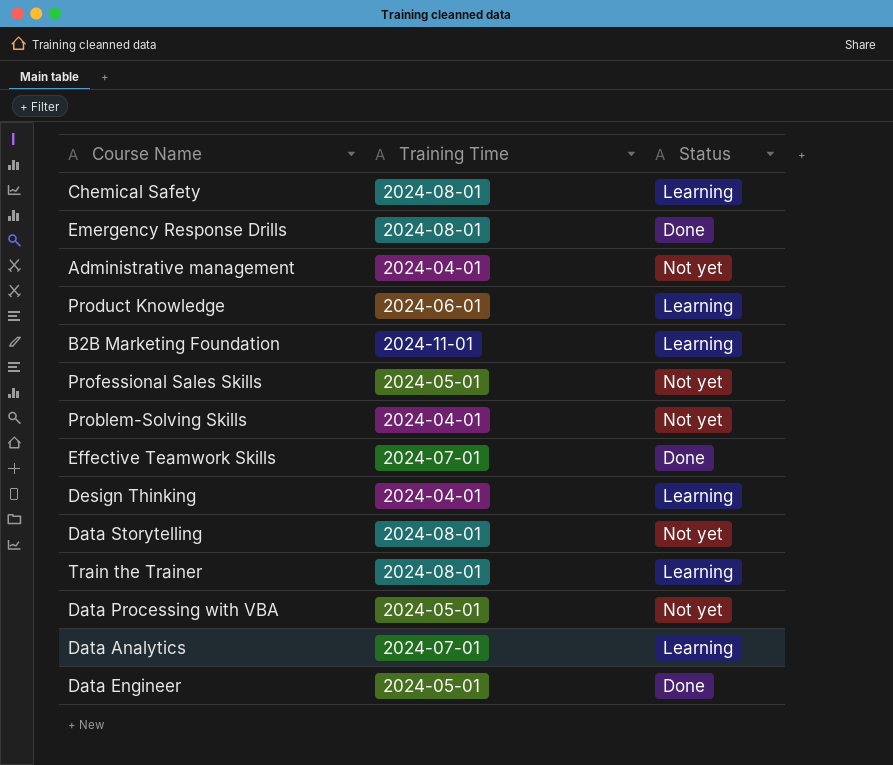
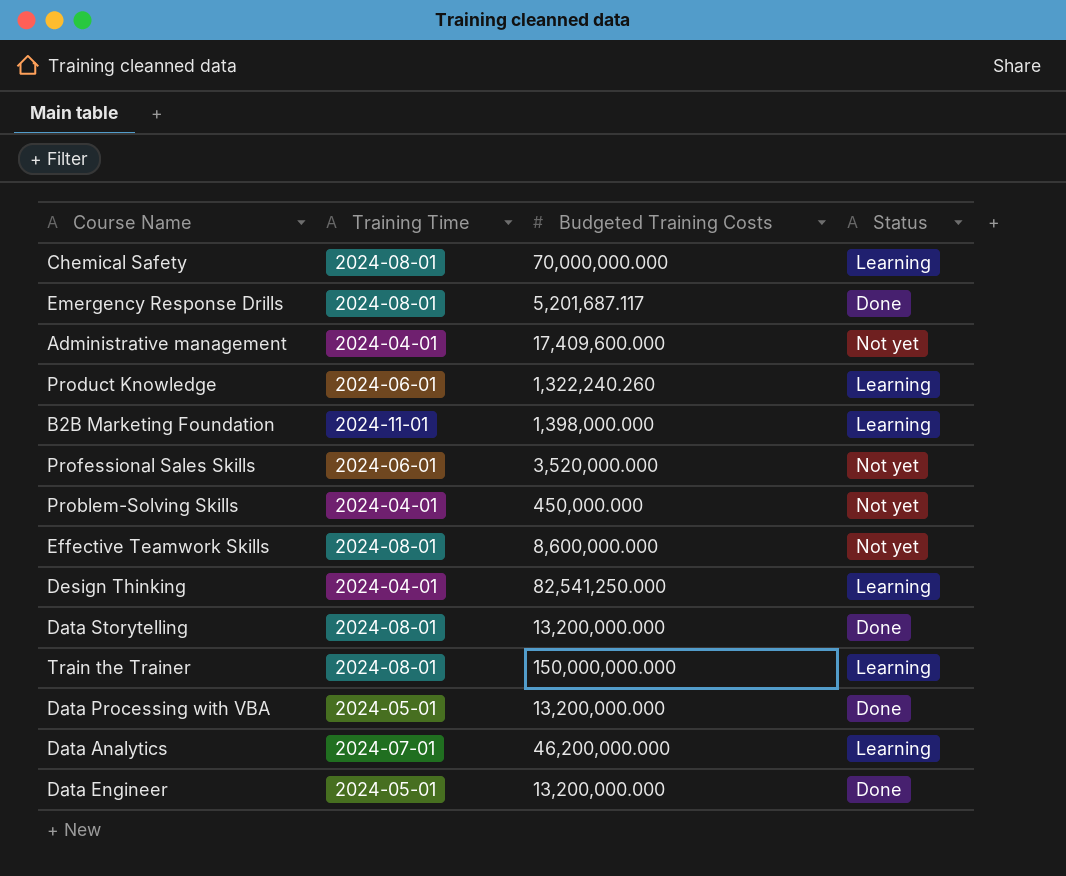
column Budgeted Training Costs | position: none -> 3
Professional Sales Skills | Training Time: 2024-05-01 -> 2024-06-01
Effective Teamwork Skills | Training Time: 2024-07-01 -> 2024-08-01
Effective Teamwork Skills | Status: Done -> Not yet
Data Storytelling | Status: Not yet -> Done
Data Processing with VBA | Status: Not yet -> Done

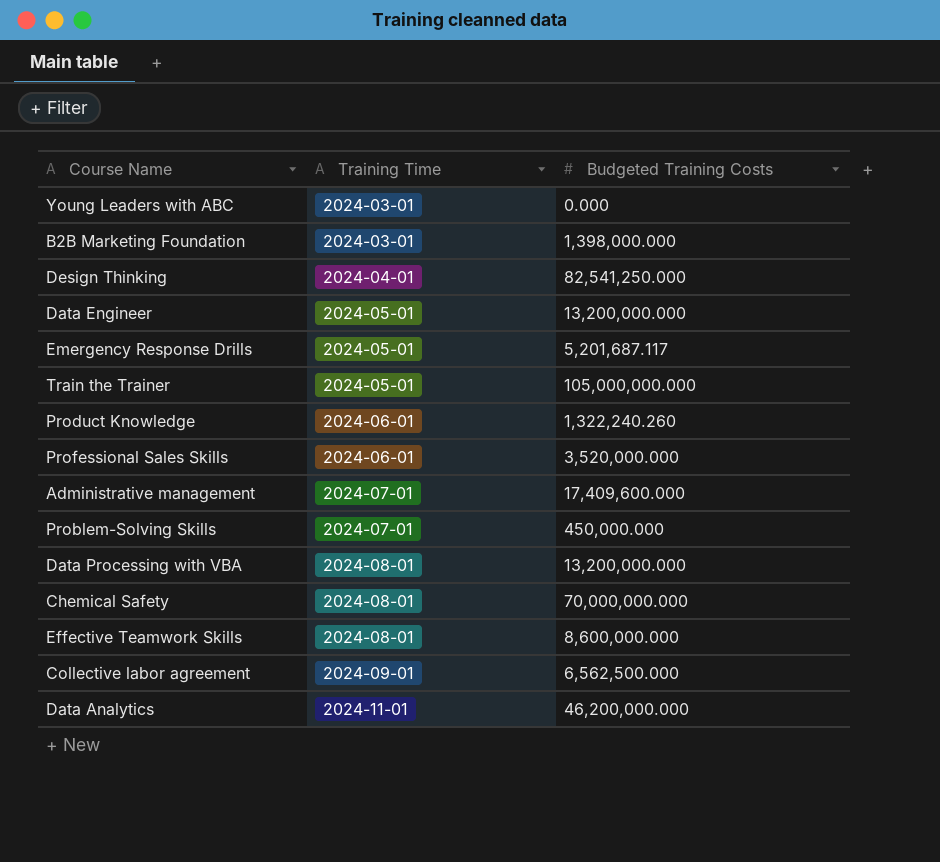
row order: none -> Training Time ascending
column Status | position: 4 -> none
row Data Storytelling: 2024-08-01 | 13,200,000.000 | Done -> none
row Young Leaders with ABC: none -> 2024-03-01 | 0.000
B2B Marketing Foundation | Training Time: 2024-11-01 -> 2024-03-01
Emergency Response Drills | Training Time: 2024-08-01 -> 2024-05-01
Train the Trainer | Training Time: 2024-08-01 -> 2024-05-01
Train the Trainer | Budgeted Training Costs: 150,000,000.000 -> 105,000,000.000
Administrative management | Training Time: 2024-04-01 -> 2024-07-01
Problem-Solving Skills | Training Time: 2024-04-01 -> 2024-07-01
Data Processing with VBA | Training Time: 2024-05-01 -> 2024-08-01
row Collective labor agreement: none -> 2024-09-01 | 6,562,500.000
Data Analytics | Training Time: 2024-07-01 -> 2024-11-01

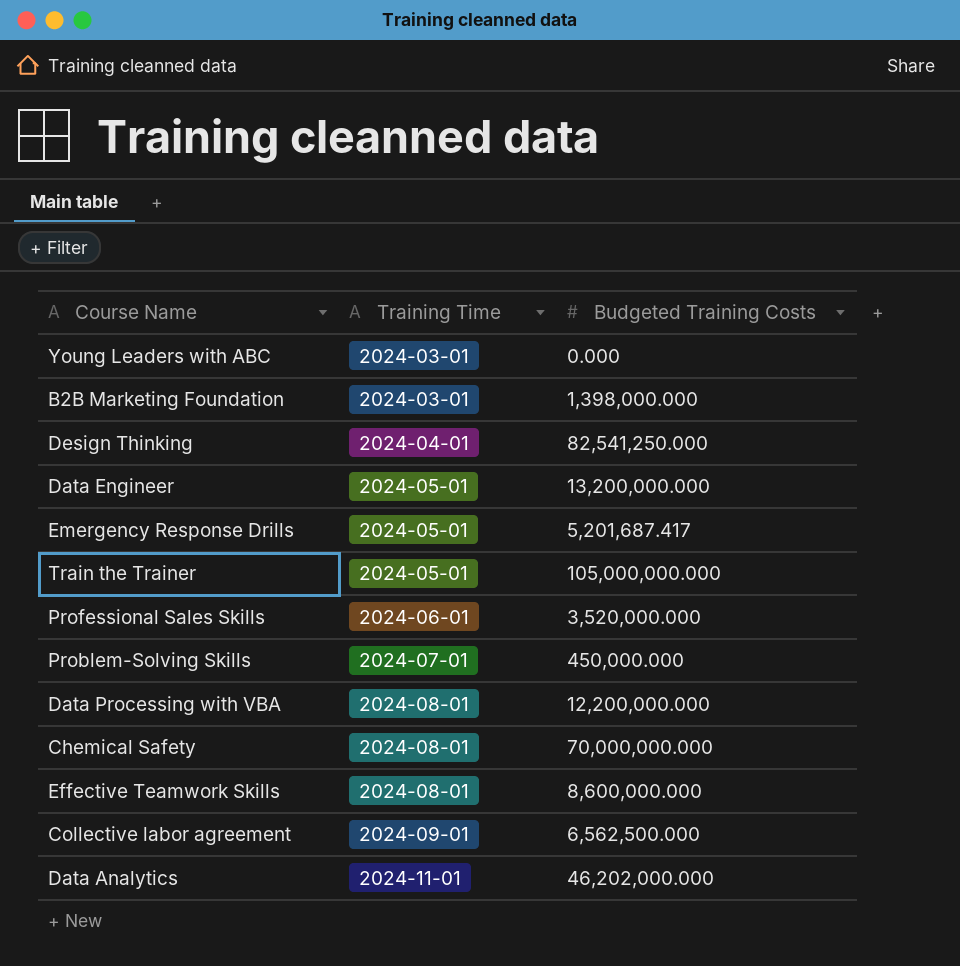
row Product Knowledge: 2024-06-01 | 1,322,240.260 -> none
row Administrative management: 2024-07-01 | 17,409,600.000 -> none
Emergency Response Drills | Budgeted Training Costs: 5,201,687.117 -> 5,201,687.417
Data Processing with VBA | Budgeted Training Costs: 13,200,000.000 -> 12,200,000.000
Data Analytics | Budgeted Training Costs: 46,200,000.000 -> 46,202,000.000

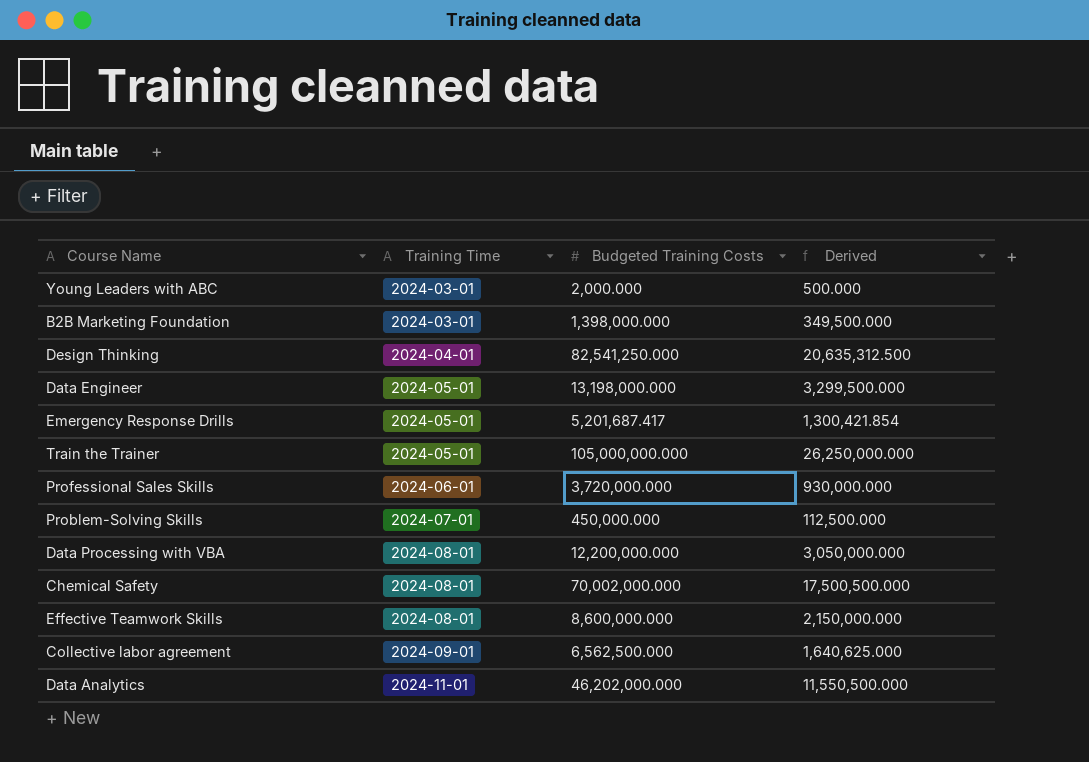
column Derived | formula: none -> [Budgeted Training Costs] * 0.25
Young Leaders with ABC | Budgeted Training Costs: 0.000 -> 2,000.000
Data Engineer | Budgeted Training Costs: 13,200,000.000 -> 13,198,000.000
Professional Sales Skills | Budgeted Training Costs: 3,520,000.000 -> 3,720,000.000
Chemical Safety | Budgeted Training Costs: 70,000,000.000 -> 70,002,000.000

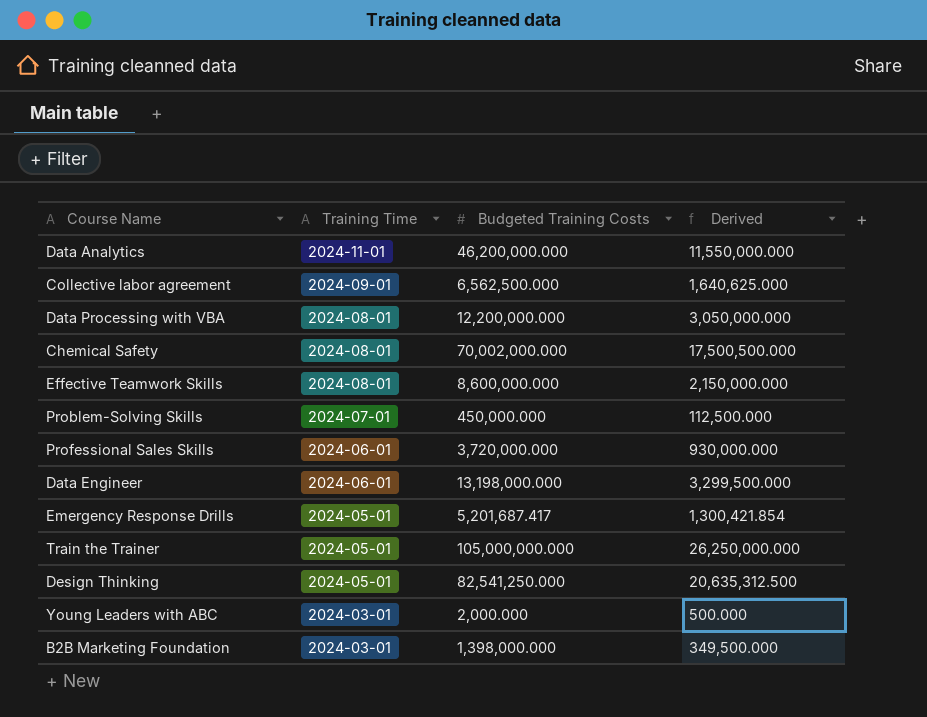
row order: Training Time ascending -> Training Time descending
Data Analytics | Budgeted Training Costs: 46,202,000.000 -> 46,200,000.000
Data Analytics | Derived: 11,550,500.000 -> 11,550,000.000
Data Engineer | Training Time: 2024-05-01 -> 2024-06-01
Design Thinking | Training Time: 2024-04-01 -> 2024-05-01

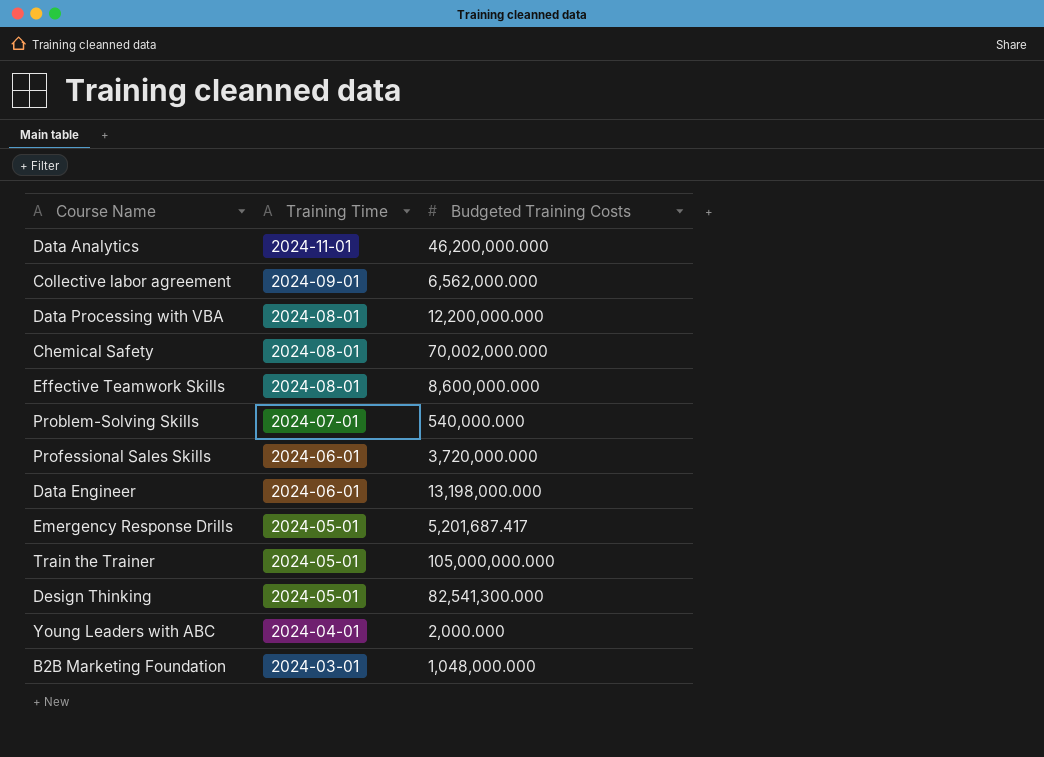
column Derived | formula: [Budgeted Training Costs] * 0.25 -> none
Collective labor agreement | Budgeted Training Costs: 6,562,500.000 -> 6,562,000.000
Problem-Solving Skills | Budgeted Training Costs: 450,000.000 -> 540,000.000
Design Thinking | Budgeted Training Costs: 82,541,250.000 -> 82,541,300.000
Young Leaders with ABC | Training Time: 2024-03-01 -> 2024-04-01
B2B Marketing Foundation | Budgeted Training Costs: 1,398,000.000 -> 1,048,000.000

